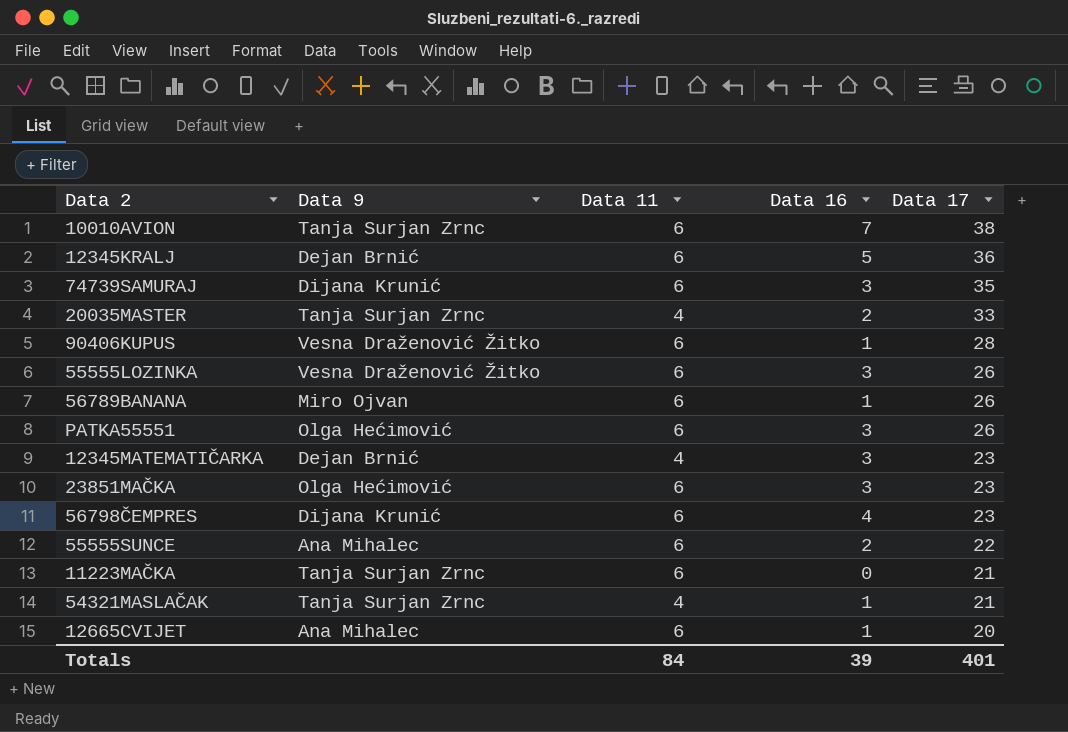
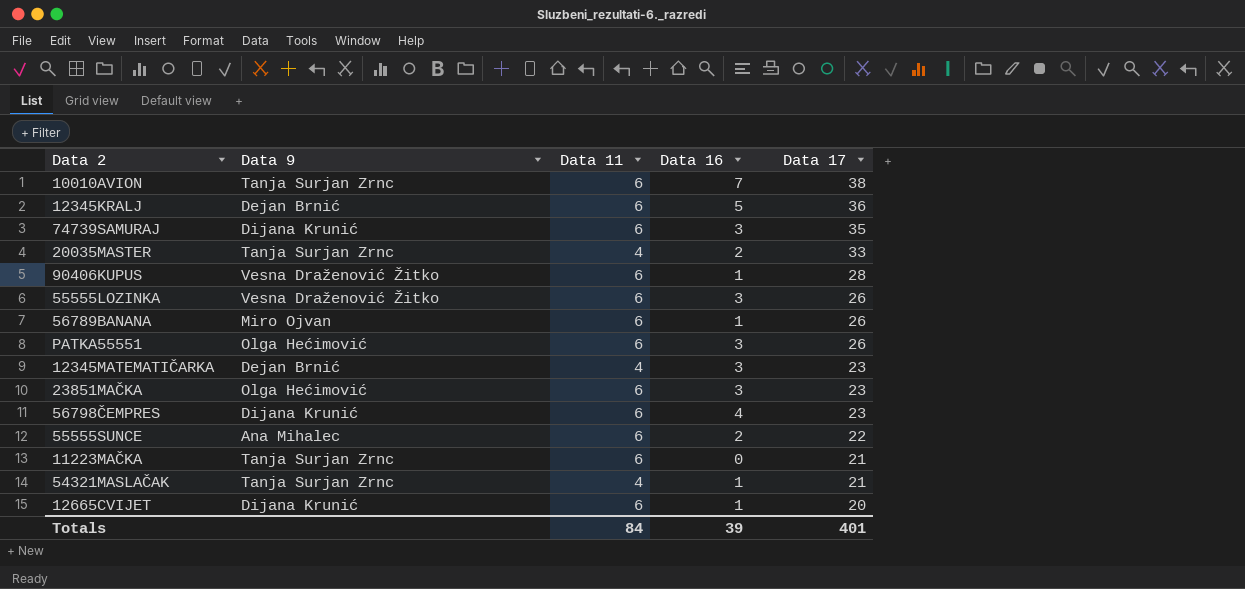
12665CVIJET | Data 9: Ana Mihalec -> Dijana Krunić

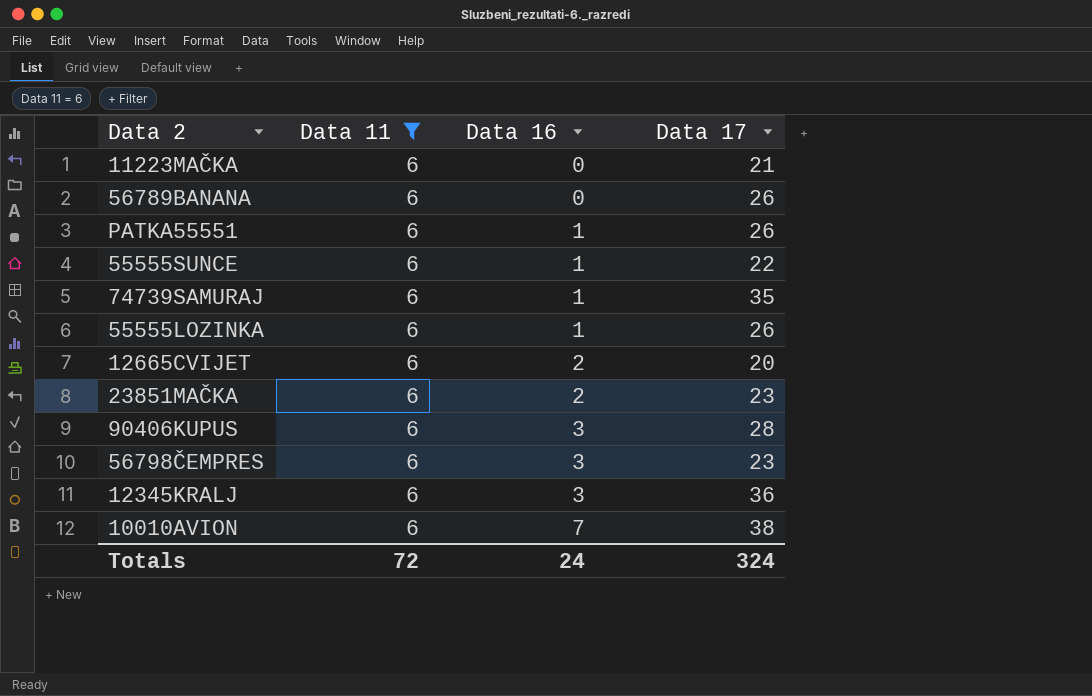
filter: none -> Data 11 = 6
row order: Data 17 descending -> Data 16 ascending
column Data 9 | position: 2 -> none
56789BANANA | Data 16: 1 -> 0
PATKA55551 | Data 16: 3 -> 1
55555SUNCE | Data 16: 2 -> 1
74739SAMURAJ | Data 16: 3 -> 1
55555LOZINKA | Data 16: 3 -> 1
12665CVIJET | Data 16: 1 -> 2
23851MAČKA | Data 16: 3 -> 2
90406KUPUS | Data 16: 1 -> 3
56798ČEMPRES | Data 16: 4 -> 3
12345KRALJ | Data 16: 5 -> 3
Totals | Data 11: 84 -> 72
Totals | Data 16: 39 -> 24
Totals | Data 17: 401 -> 324

